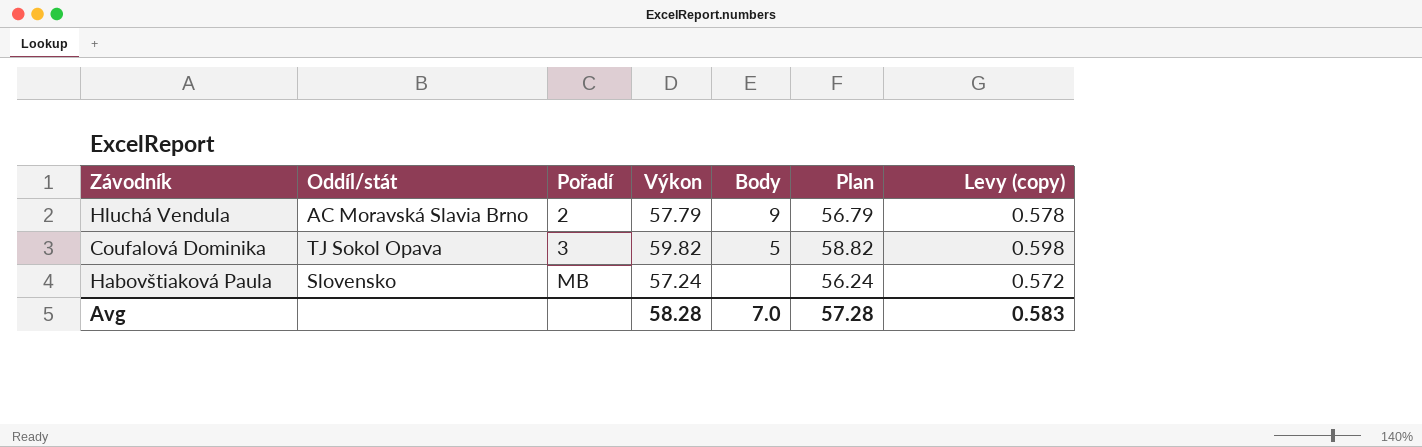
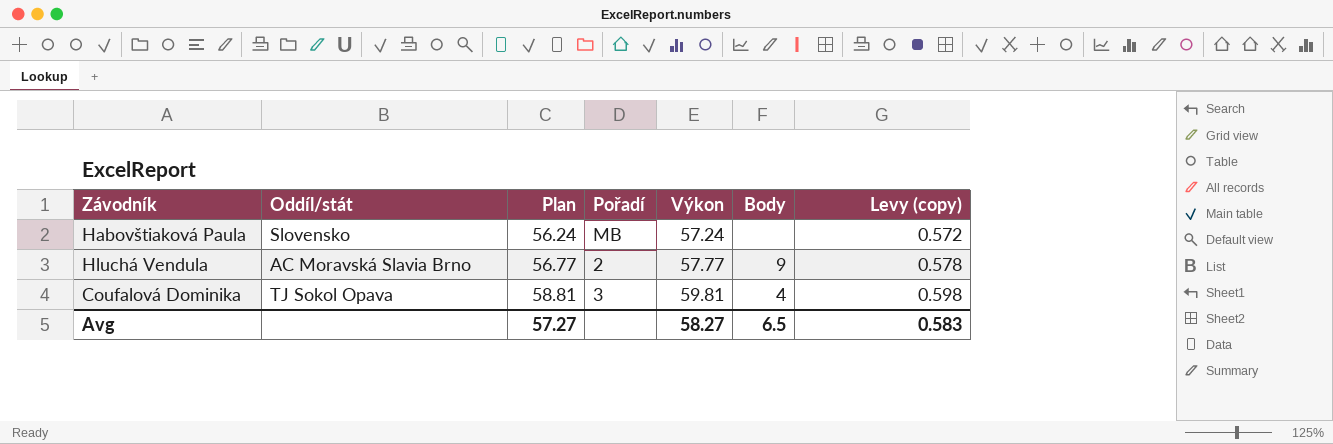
row order: Pořadí ascending -> Plan ascending
column Plan | position: 6 -> 3
Hluchá Vendula | Plan: 56.79 -> 56.77
Hluchá Vendula | Výkon: 57.79 -> 57.77
Coufalová Dominika | Plan: 58.82 -> 58.81
Coufalová Dominika | Výkon: 59.82 -> 59.81
Coufalová Dominika | Body: 5 -> 4
Avg | Plan: 57.28 -> 57.27
Avg | Výkon: 58.28 -> 58.27
Avg | Body: 7.0 -> 6.5

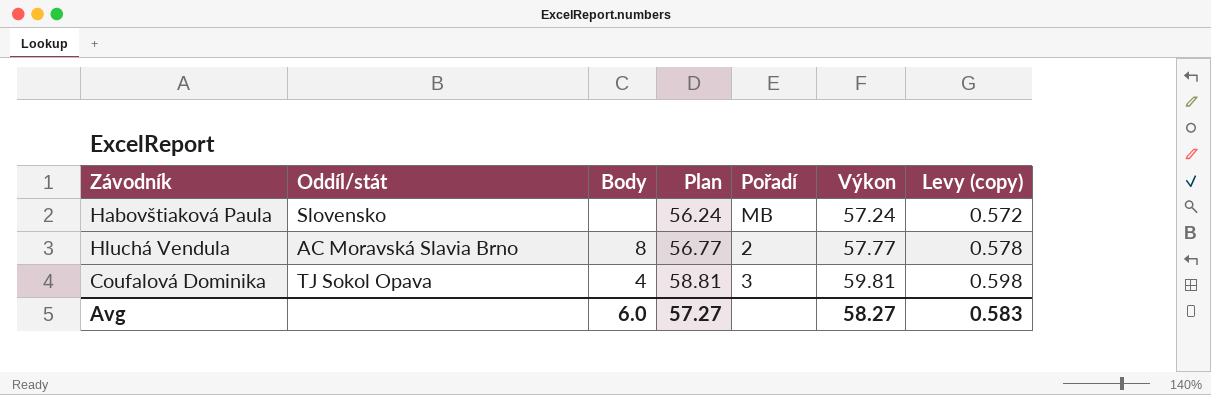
column Body | position: 6 -> 3
Hluchá Vendula | Body: 9 -> 8
Avg | Body: 6.5 -> 6.0

